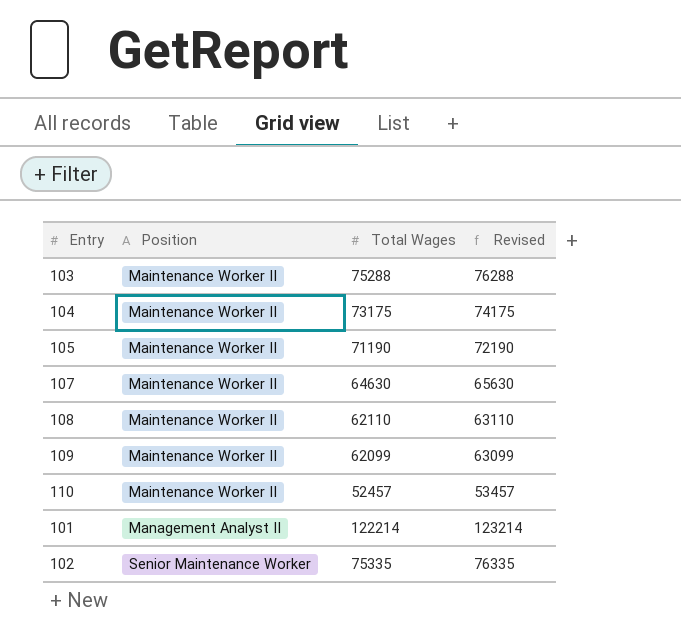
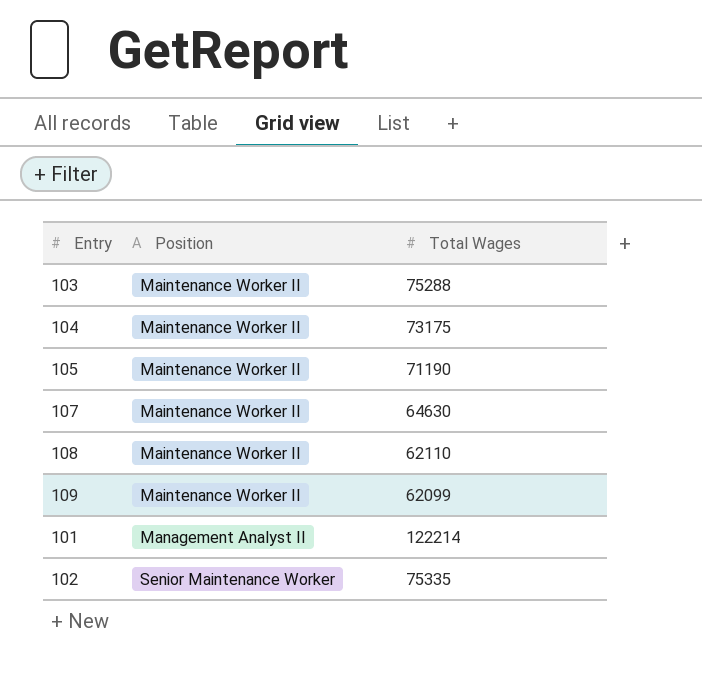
column Revised | formula: [Total Wages] + 1000 -> none
row 110: Maintenance Worker II | 52457 | 53457 -> none

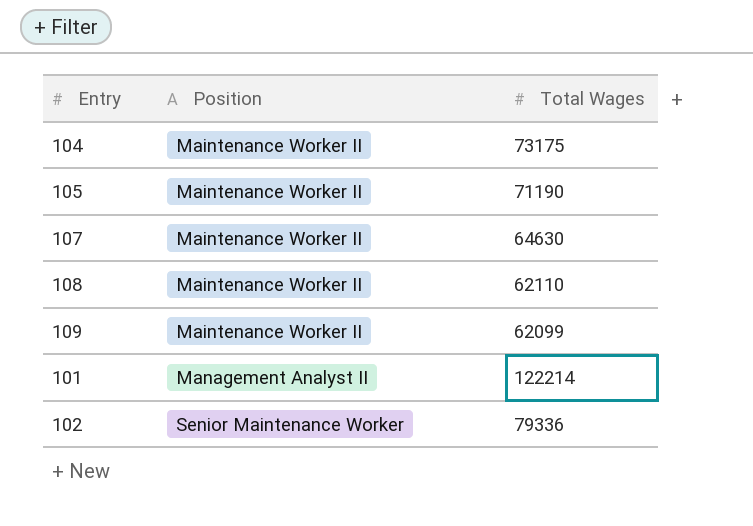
row 103: Maintenance Worker II | 75288 -> none
102 | Total Wages: 75335 -> 79336

